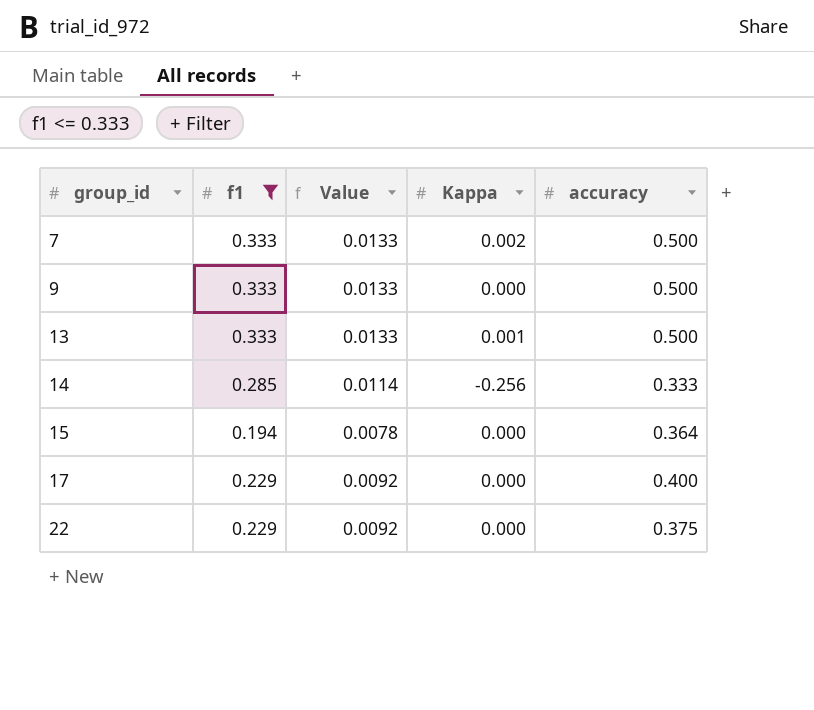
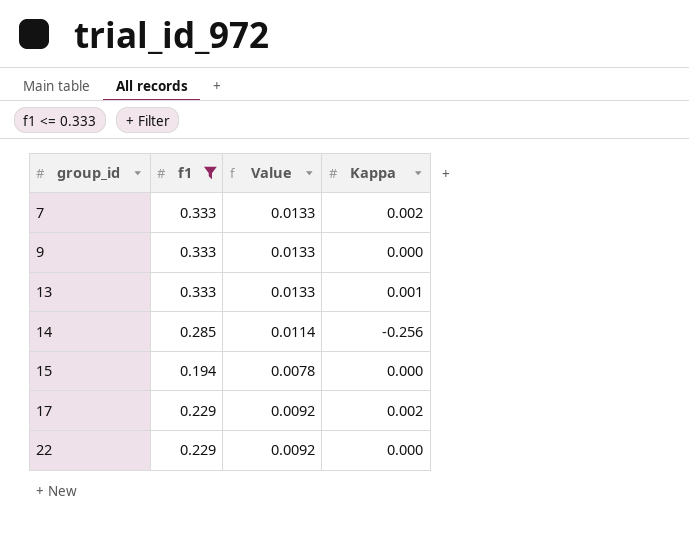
column accuracy | position: 5 -> none
17 | Kappa: 0.000 -> 0.002

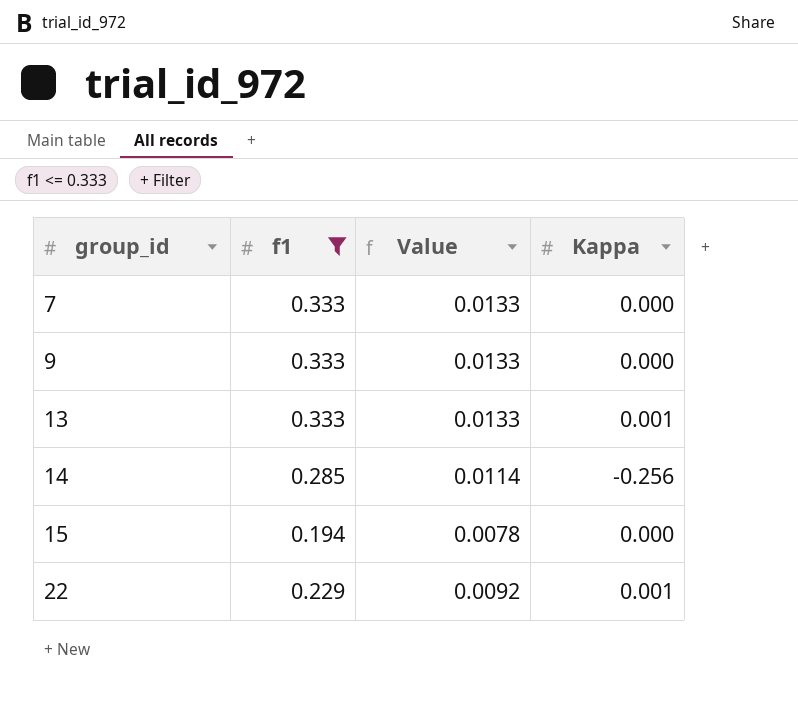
row 17: 0.229 | 0.0092 | 0.002 -> none
7 | Kappa: 0.002 -> 0.000
22 | Kappa: 0.000 -> 0.001

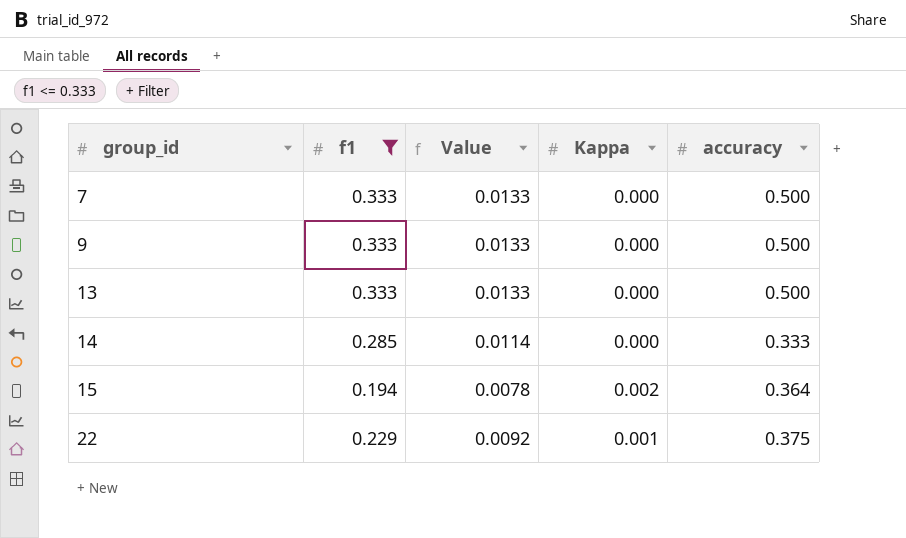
column accuracy | position: none -> 5
13 | Kappa: 0.001 -> 0.000
14 | Kappa: -0.256 -> 0.000
15 | Kappa: 0.000 -> 0.002

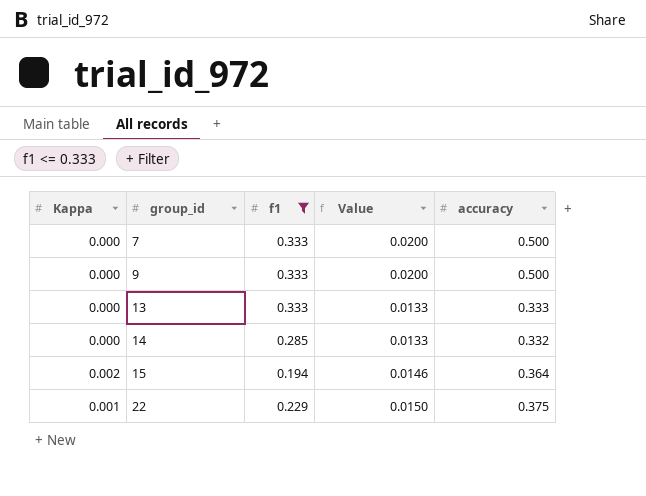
column Kappa | position: 4 -> 1
column Value | formula: [f1] * 0.04 -> [accuracy] * 0.04
13 | accuracy: 0.500 -> 0.333
14 | accuracy: 0.333 -> 0.332

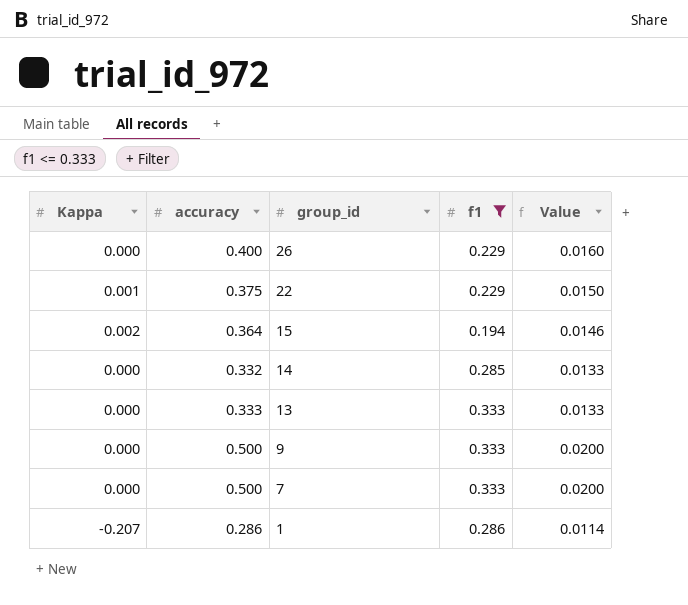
row order: group_id ascending -> group_id descending
column accuracy | position: 5 -> 2
row 26: none -> 0.000 | 0.400 | 0.229 | 0.0160
row 1: none -> -0.207 | 0.286 | 0.286 | 0.0114

